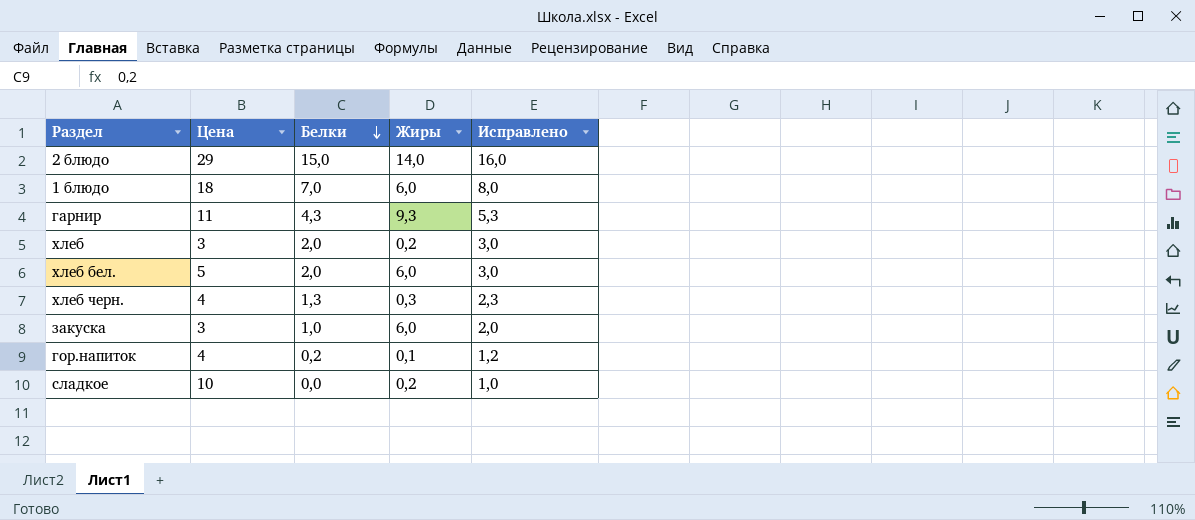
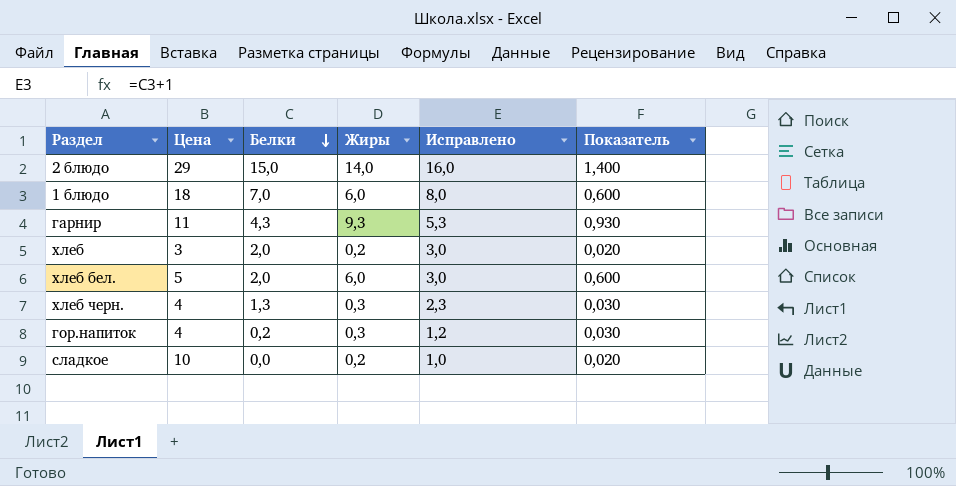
column Показатель | formula: none -> [Жиры] * 0,1
row закуска: 3 | 1,0 | 6,0 | 2,0 -> none
гор.напиток | Жиры: 0,1 -> 0,3

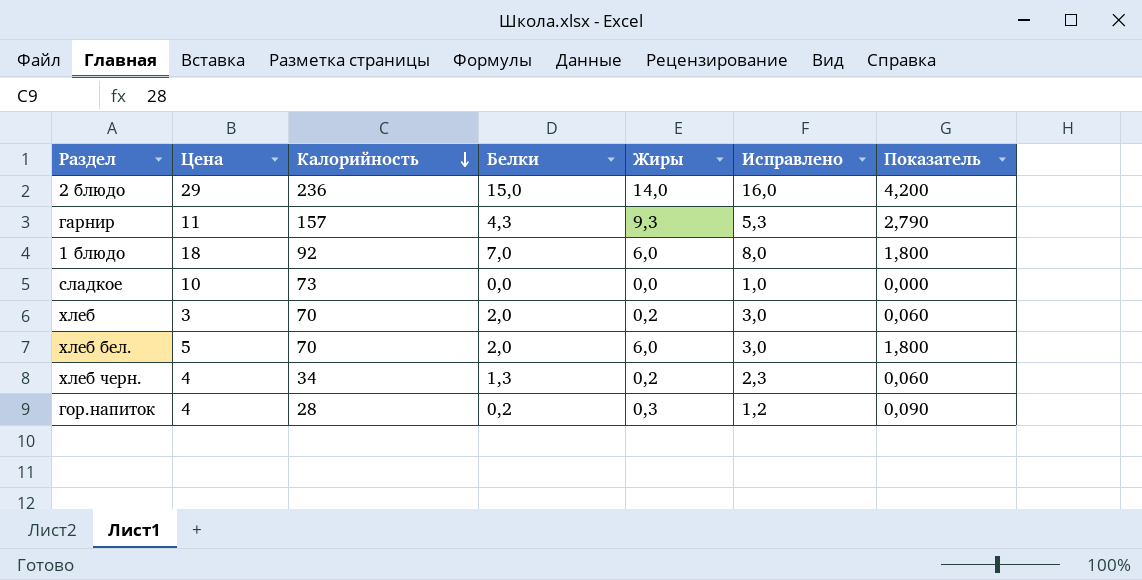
row order: Белки descending -> Калорийность descending
column Калорийность | position: none -> 3
column Показатель | formula: [Жиры] * 0,1 -> [Жиры] * 0,3
сладкое | Жиры: 0,2 -> 0,0
хлеб черн. | Жиры: 0,3 -> 0,2

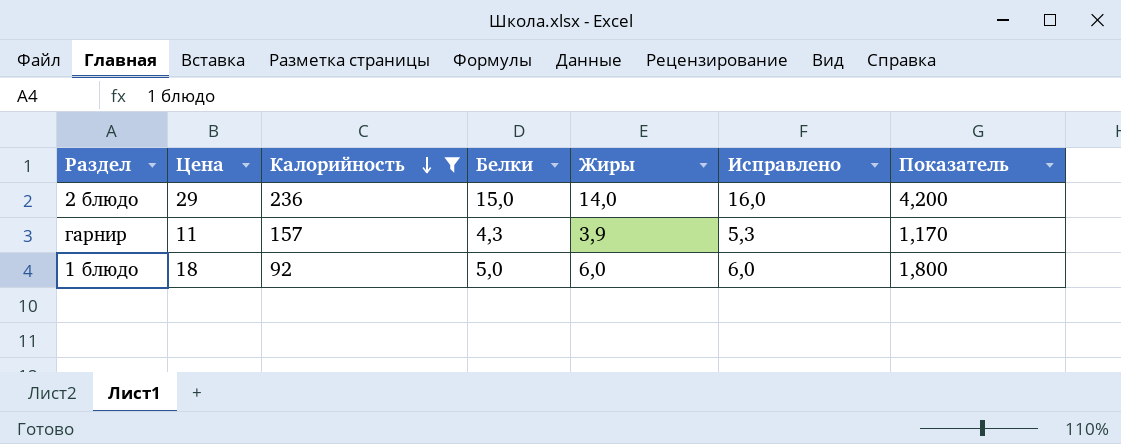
filter: none -> Калорийность >= 92
гарнир | Жиры: 9,3 -> 3,9
гарнир | Показатель: 2,790 -> 1,170
1 блюдо | Белки: 7,0 -> 5,0
1 блюдо | Исправлено: 8,0 -> 6,0

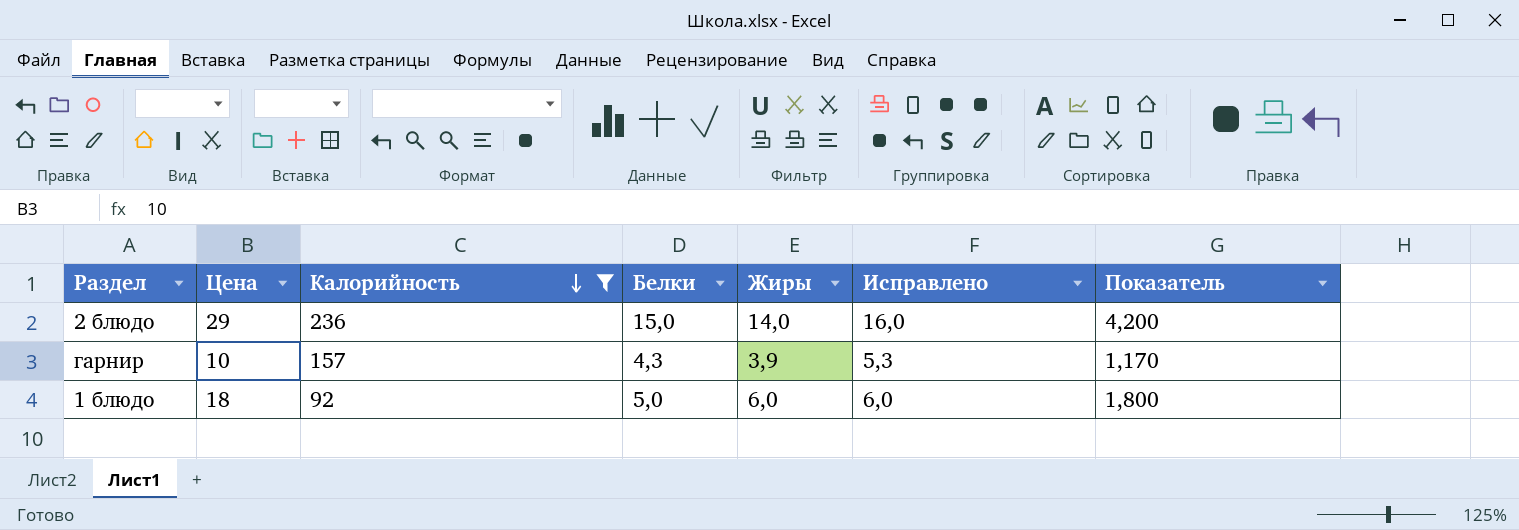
гарнир | Цена: 11 -> 10

